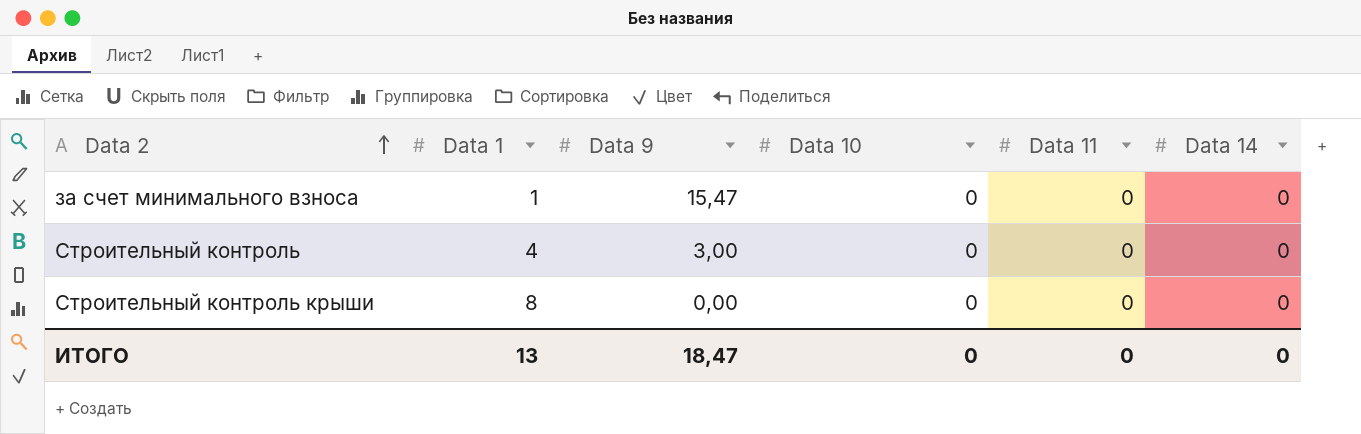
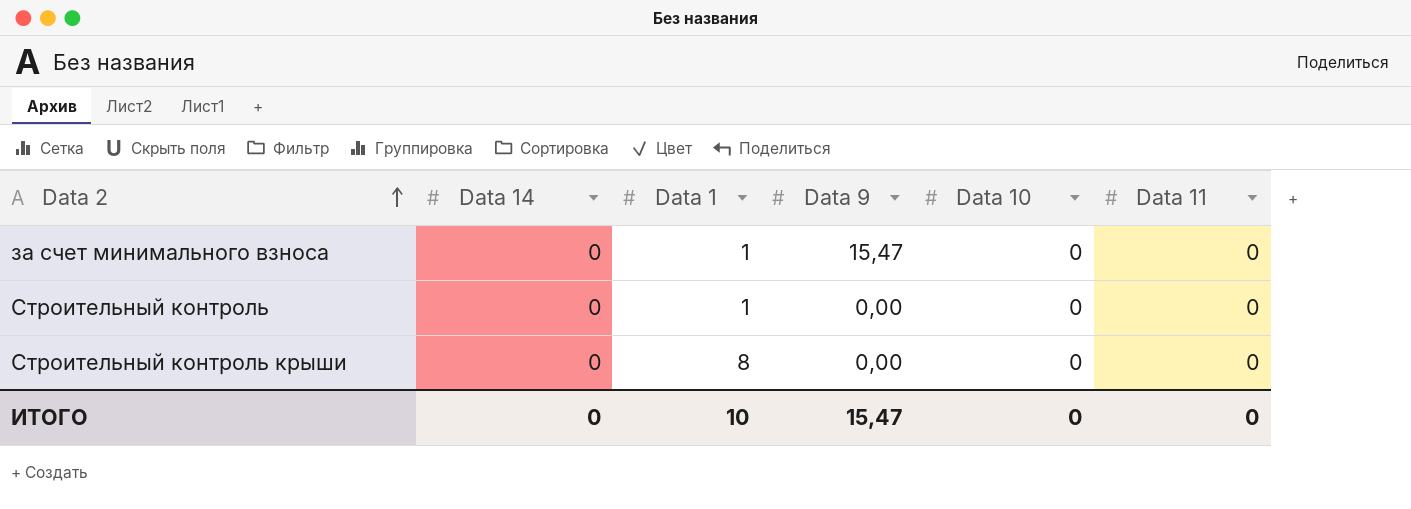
column Data 14 | position: 6 -> 2
Строительный контроль | Data 1: 4 -> 1
Строительный контроль | Data 9: 3,00 -> 0,00
ИТОГО | Data 1: 13 -> 10
ИТОГО | Data 9: 18,47 -> 15,47

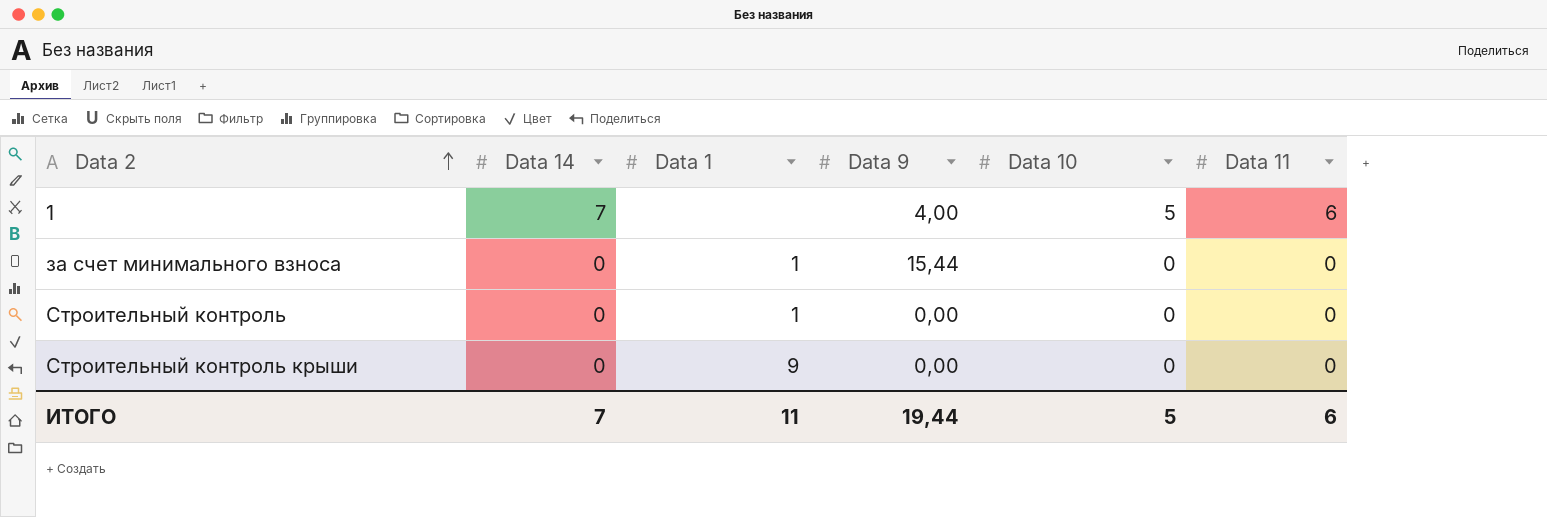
row 1: none -> 7 | none | 4,00 | 5 | 6
за счет минимального взноса | Data 9: 15,47 -> 15,44
Строительный контроль крыши | Data 1: 8 -> 9
ИТОГО | Data 14: 0 -> 7
ИТОГО | Data 1: 10 -> 11
ИТОГО | Data 9: 15,47 -> 19,44
ИТОГО | Data 10: 0 -> 5
ИТОГО | Data 11: 0 -> 6

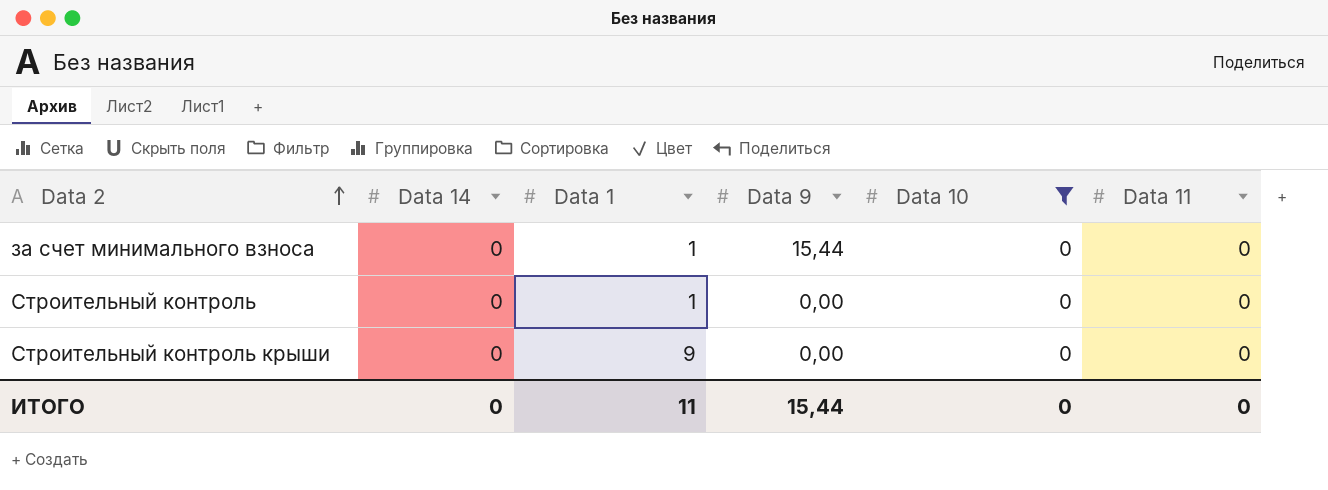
filter: none -> Data 10 = 0
ИТОГО | Data 14: 7 -> 0
ИТОГО | Data 9: 19,44 -> 15,44
ИТОГО | Data 10: 5 -> 0
ИТОГО | Data 11: 6 -> 0

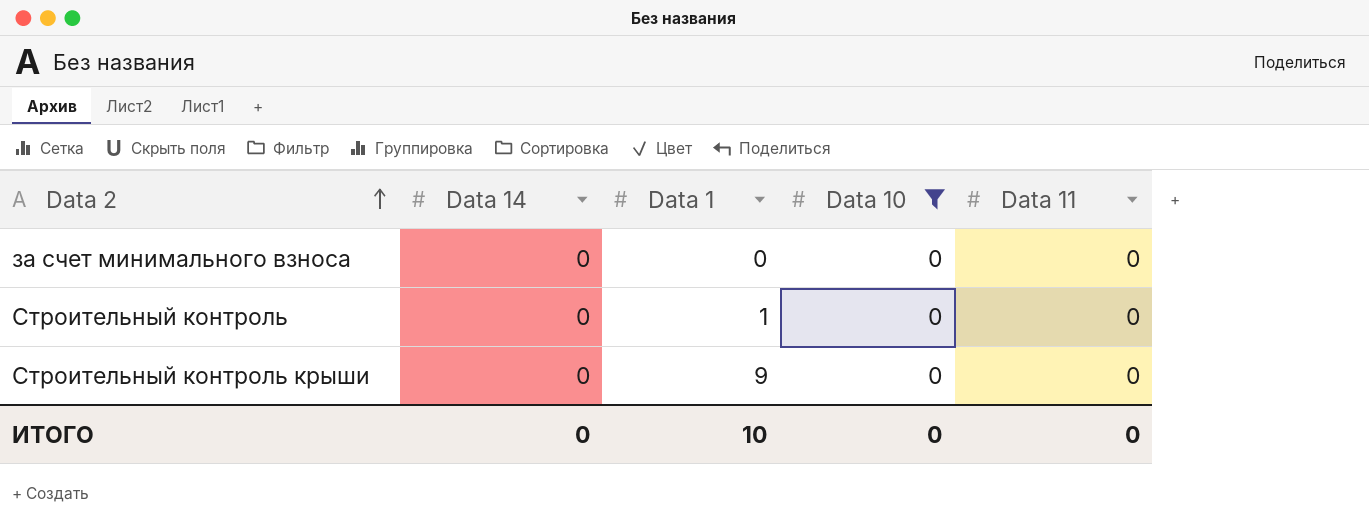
column Data 9 | position: 4 -> none
за счет минимального взноса | Data 1: 1 -> 0
ИТОГО | Data 1: 11 -> 10

